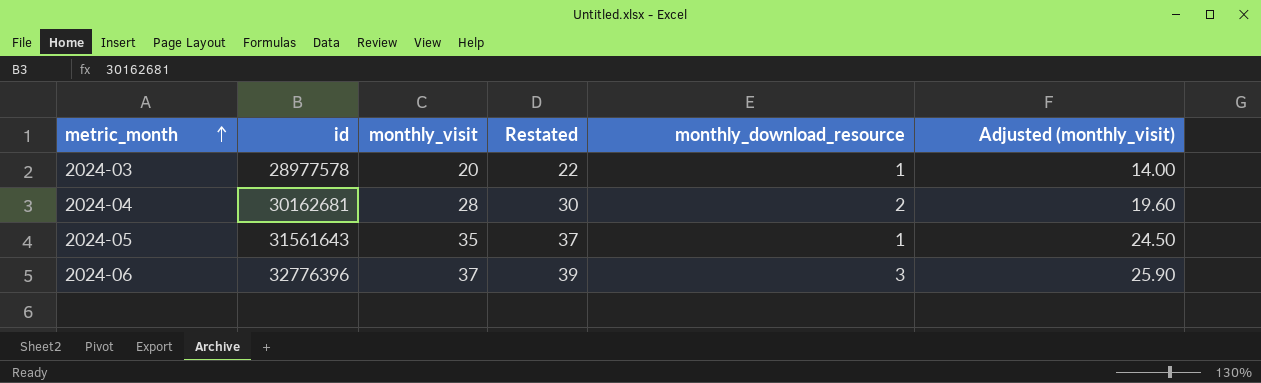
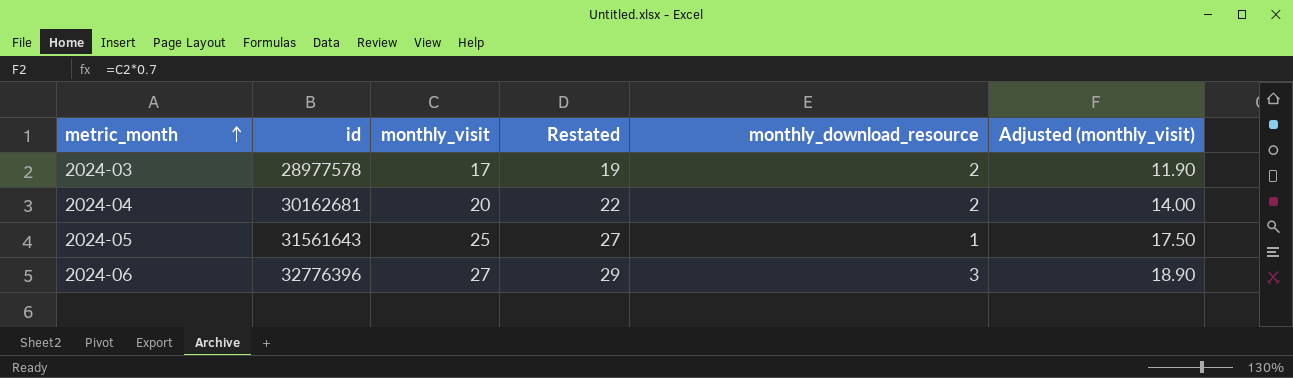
2024-03 | monthly_visit: 20 -> 17
2024-03 | Restated: 22 -> 19
2024-03 | monthly_download_resource: 1 -> 2
2024-03 | Adjusted (monthly_visit): 14.00 -> 11.90
2024-04 | monthly_visit: 28 -> 20
2024-04 | Restated: 30 -> 22
2024-04 | Adjusted (monthly_visit): 19.60 -> 14.00
2024-05 | monthly_visit: 35 -> 25
2024-05 | Restated: 37 -> 27
2024-05 | Adjusted (monthly_visit): 24.50 -> 17.50
2024-06 | monthly_visit: 37 -> 27
2024-06 | Restated: 39 -> 29
2024-06 | Adjusted (monthly_visit): 25.90 -> 18.90

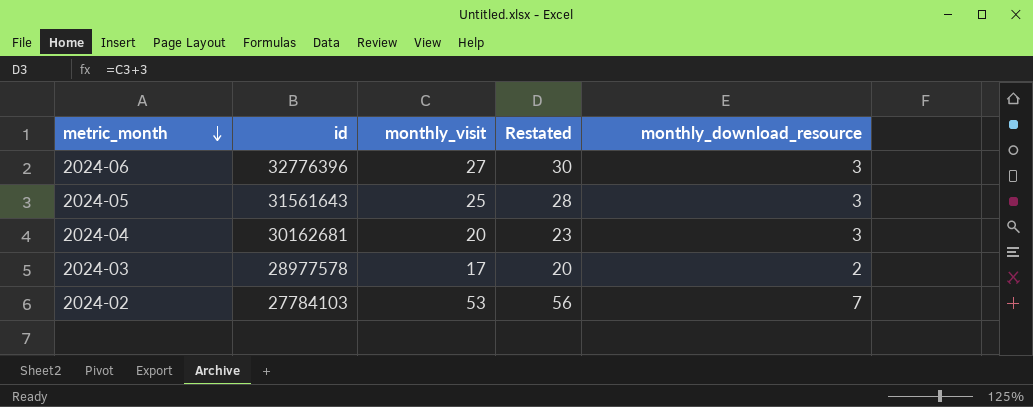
row order: metric_month ascending -> metric_month descending
column Adjusted (monthly_visit) | formula: [monthly_visit] * 0.7 -> none
column Restated | formula: [monthly_visit] + 2 -> [monthly_visit] + 3
2024-05 | monthly_download_resource: 1 -> 3
2024-04 | monthly_download_resource: 2 -> 3
row 2024-02: none -> 27784103 | 53 | 56 | 7

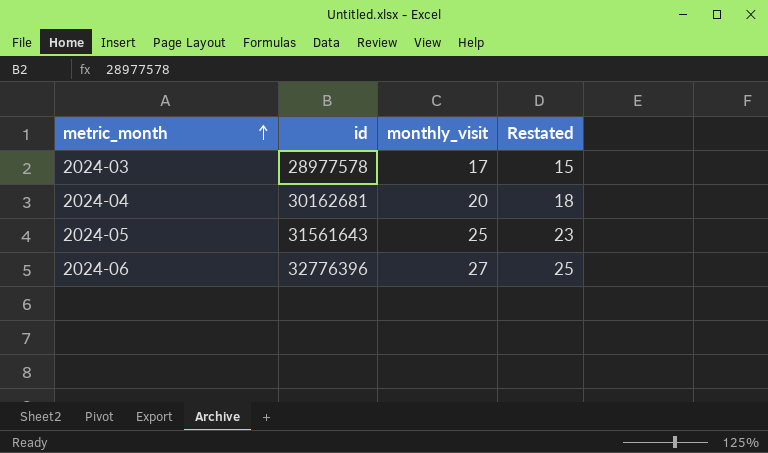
row order: metric_month descending -> metric_month ascending
column monthly_download_resource | position: 5 -> none
column Restated | formula: [monthly_visit] + 3 -> [monthly_visit] - 2
row 2024-02: 27784103 | 53 | 56 | 7 -> none

